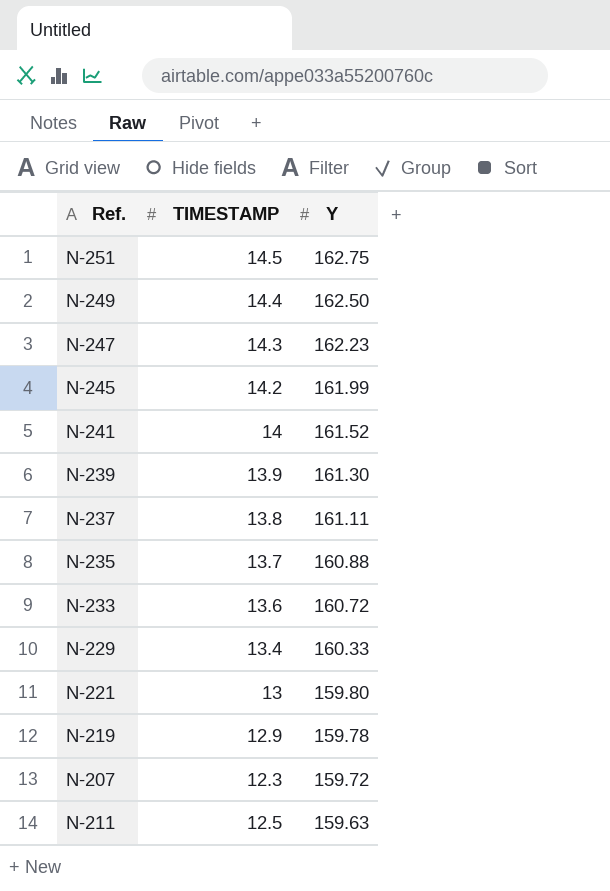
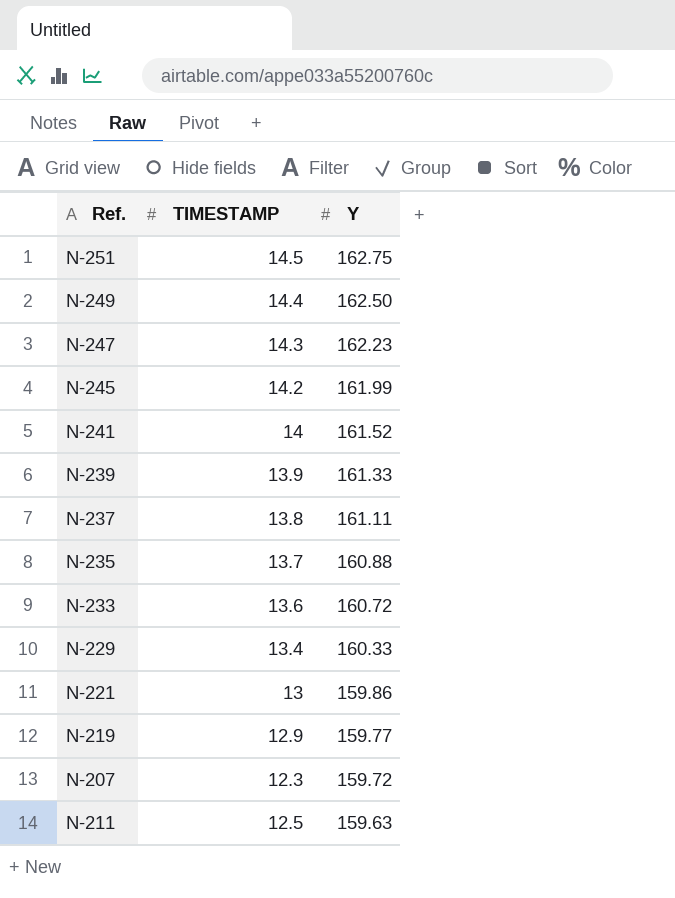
N-239 | Y: 161.30 -> 161.33
N-221 | Y: 159.80 -> 159.86
N-219 | Y: 159.78 -> 159.77

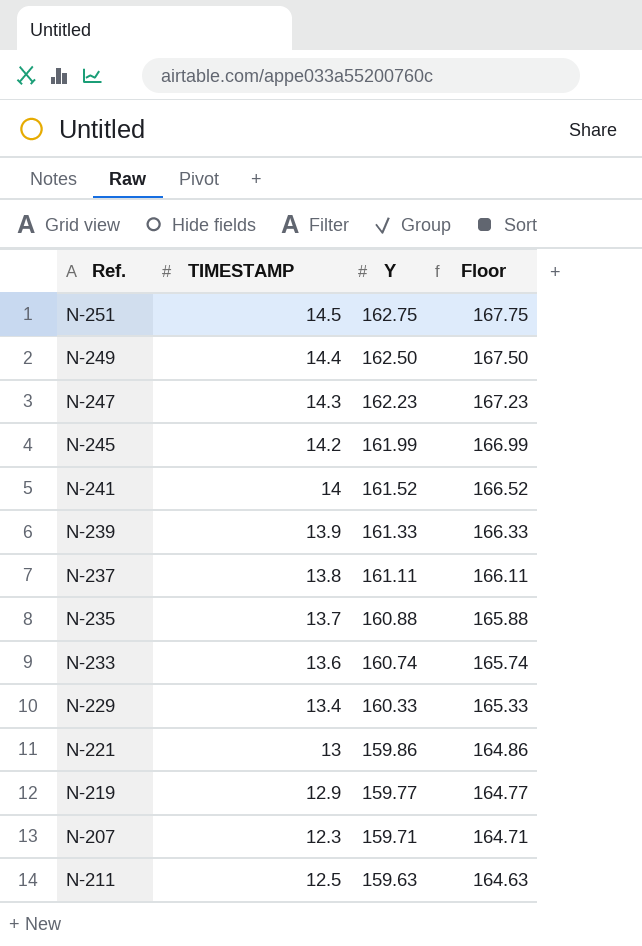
column Floor | formula: none -> [Y] + 5
N-233 | Y: 160.72 -> 160.74
N-207 | Y: 159.72 -> 159.71

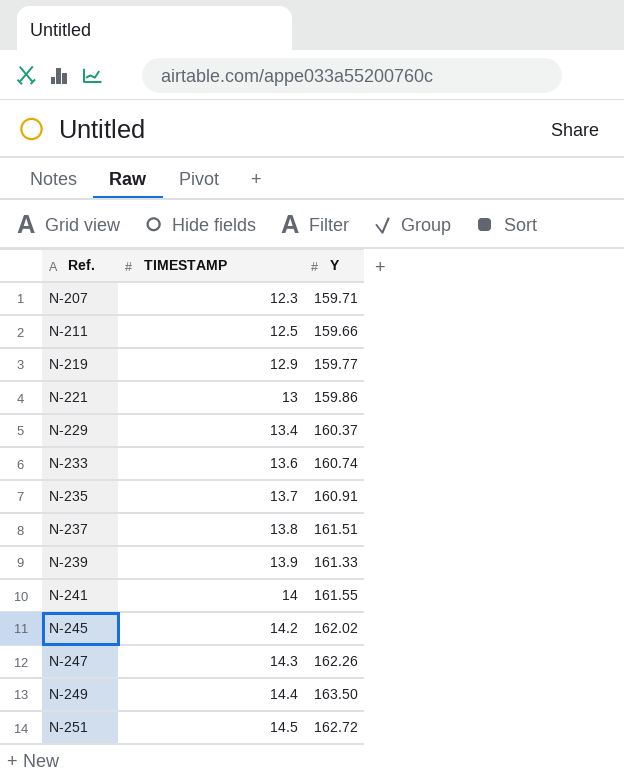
row order: Y descending -> Ref. ascending
column Floor | formula: [Y] + 5 -> none
N-211 | Y: 159.63 -> 159.66
N-229 | Y: 160.33 -> 160.37
N-235 | Y: 160.88 -> 160.91
N-237 | Y: 161.11 -> 161.51
N-241 | Y: 161.52 -> 161.55
N-245 | Y: 161.99 -> 162.02
N-247 | Y: 162.23 -> 162.26
N-249 | Y: 162.50 -> 163.50
N-251 | Y: 162.75 -> 162.72

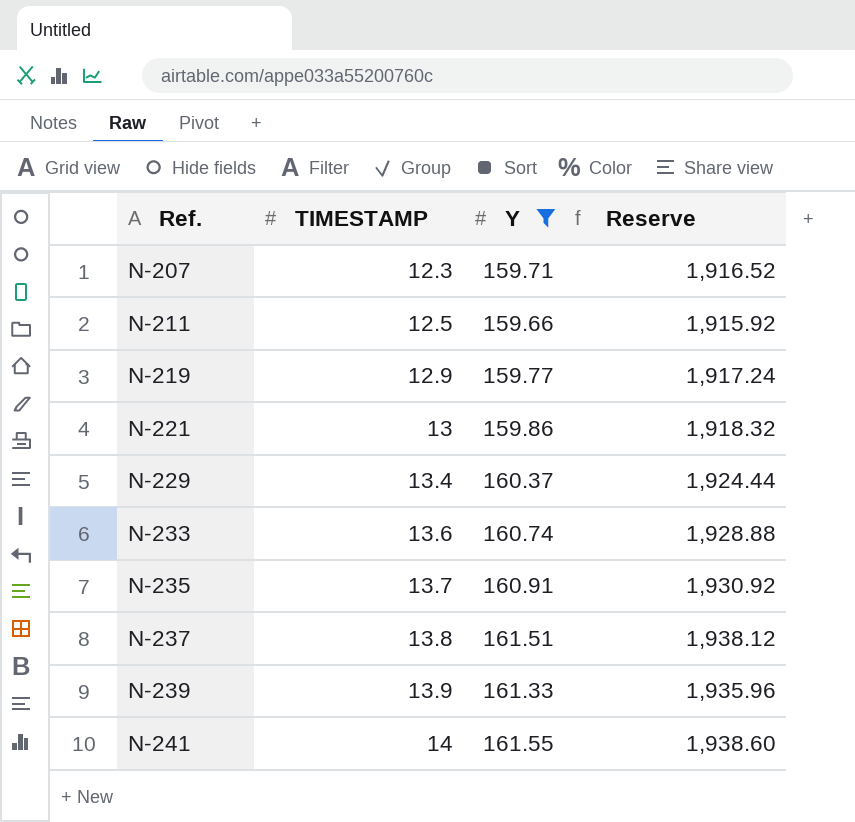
filter: none -> Y <= 161.55
column Reserve | formula: none -> [Y] * 12

